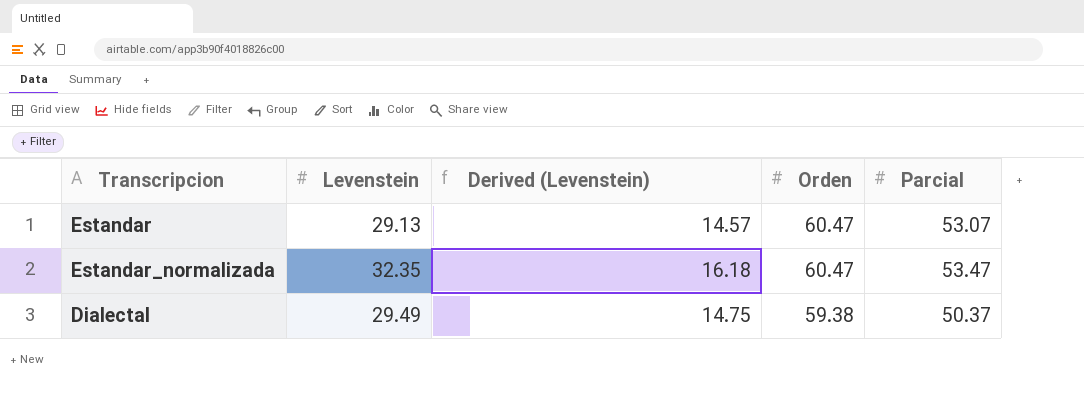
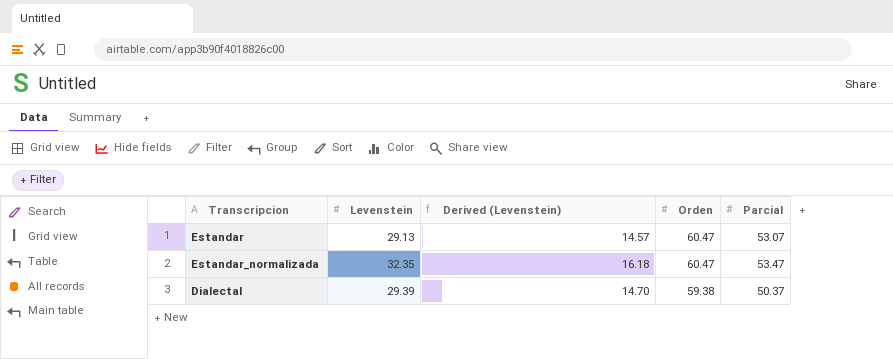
Dialectal | Levenstein: 29.49 -> 29.39
Dialectal | Derived (Levenstein): 14.75 -> 14.70

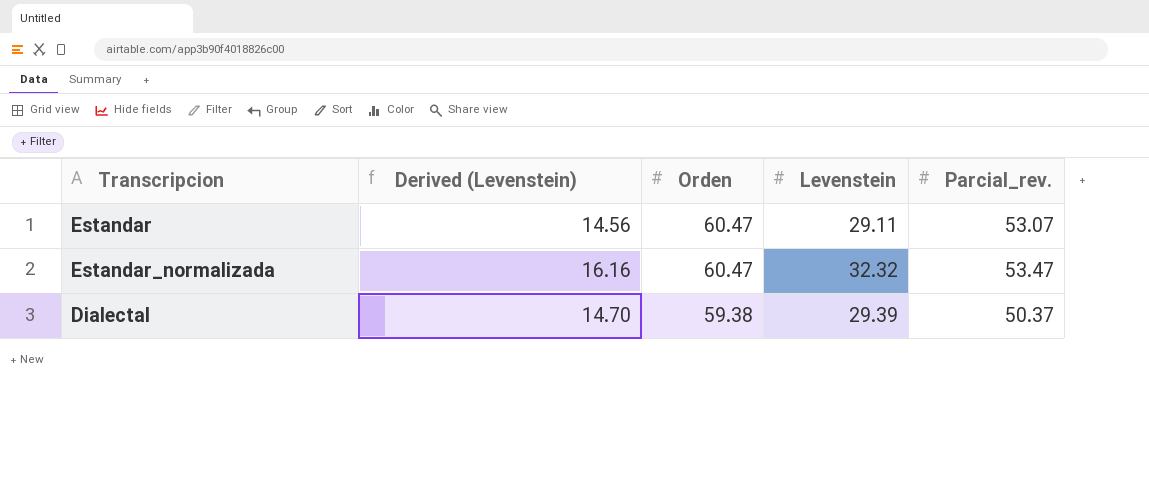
column Levenstein | position: 2 -> 4
column name: Parcial -> Parcial_rev.
Estandar | Derived (Levenstein): 14.57 -> 14.56
Estandar | Levenstein: 29.13 -> 29.11
Estandar_normalizada | Derived (Levenstein): 16.18 -> 16.16
Estandar_normalizada | Levenstein: 32.35 -> 32.32

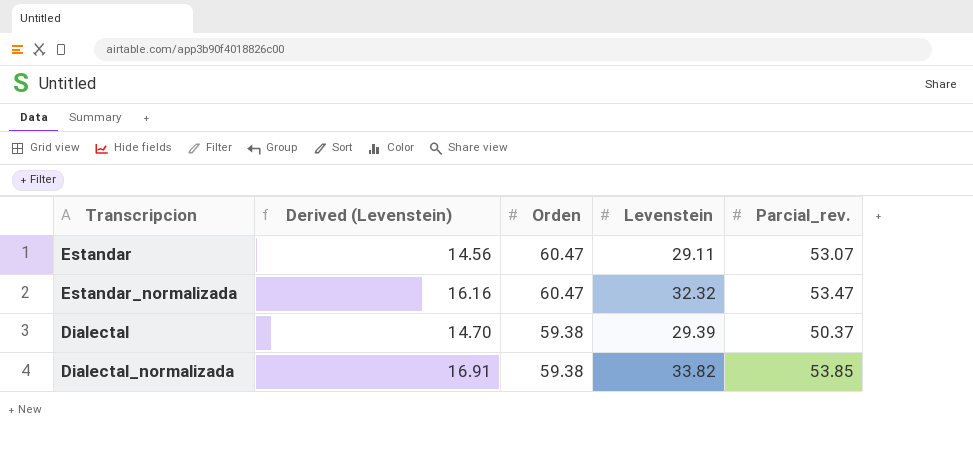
row Dialectal_normalizada: none -> 16.91 | 59.38 | 33.82 | 53.85

